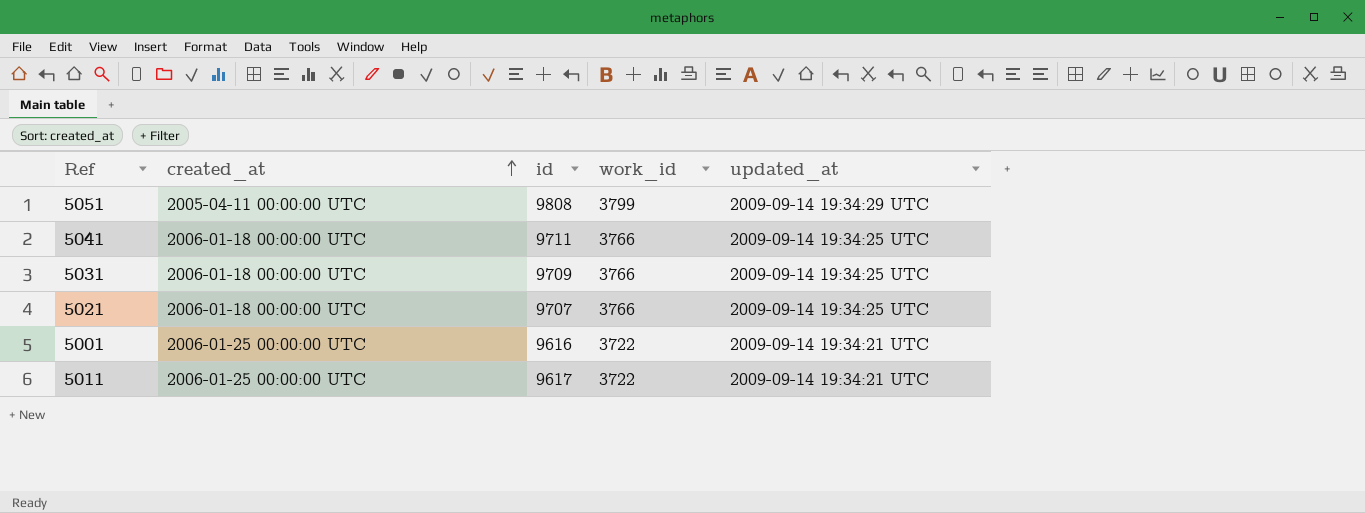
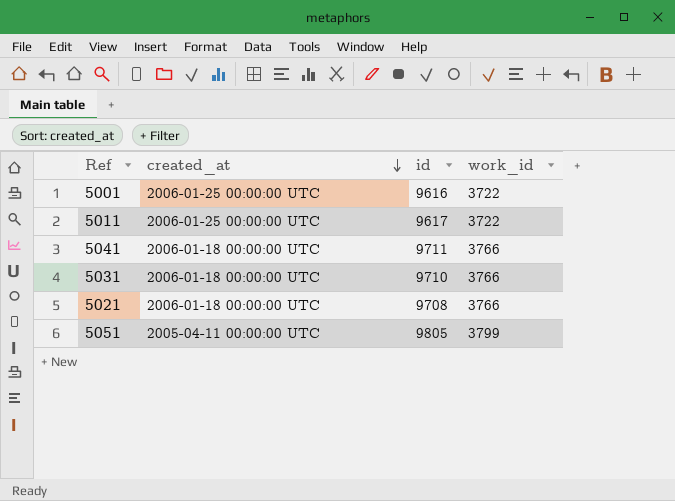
row order: created_at ascending -> created_at descending
column updated_at | position: 5 -> none
5031 | id: 9709 -> 9710
5021 | id: 9707 -> 9708
5051 | id: 9808 -> 9805

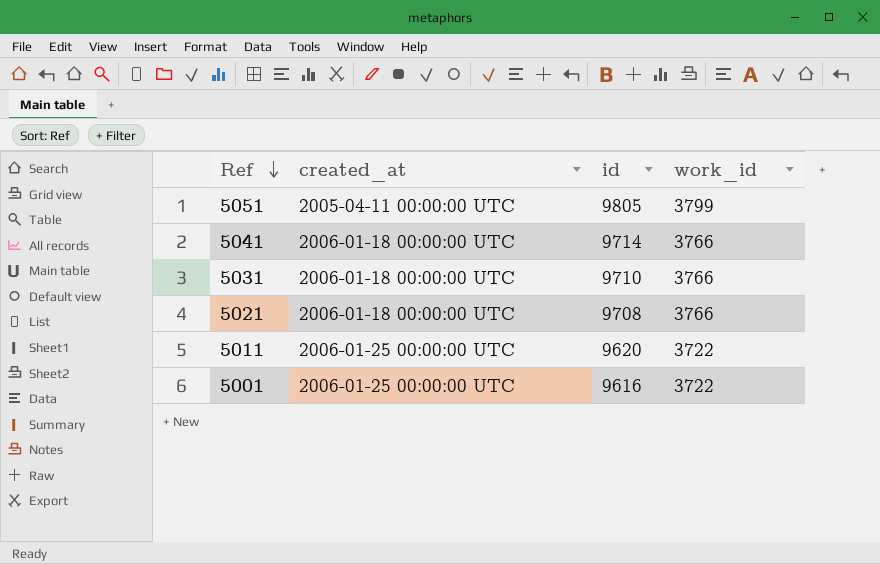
row order: created_at descending -> Ref descending
5041 | id: 9711 -> 9714
5011 | id: 9617 -> 9620

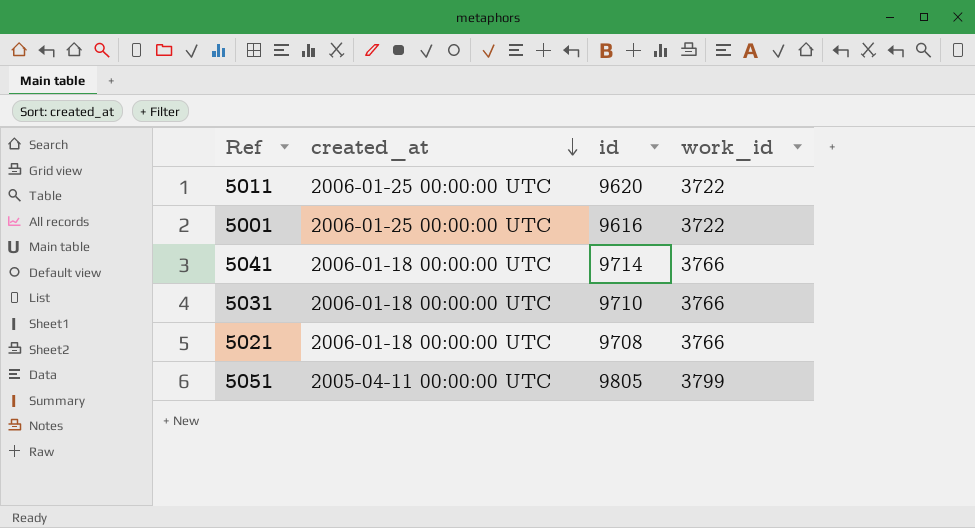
row order: Ref descending -> created_at descending

